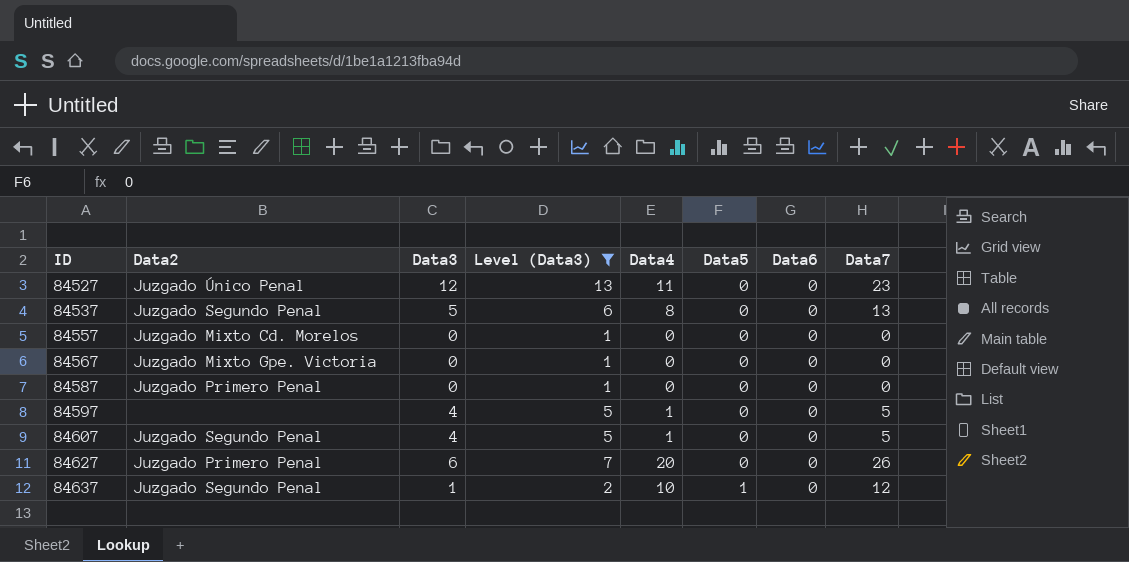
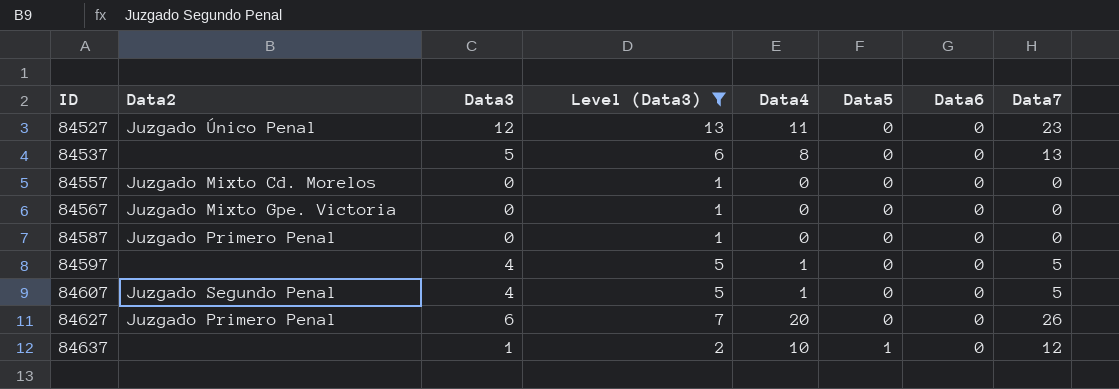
84537 | Data2: Juzgado Segundo Penal -> none
84637 | Data2: Juzgado Segundo Penal -> none

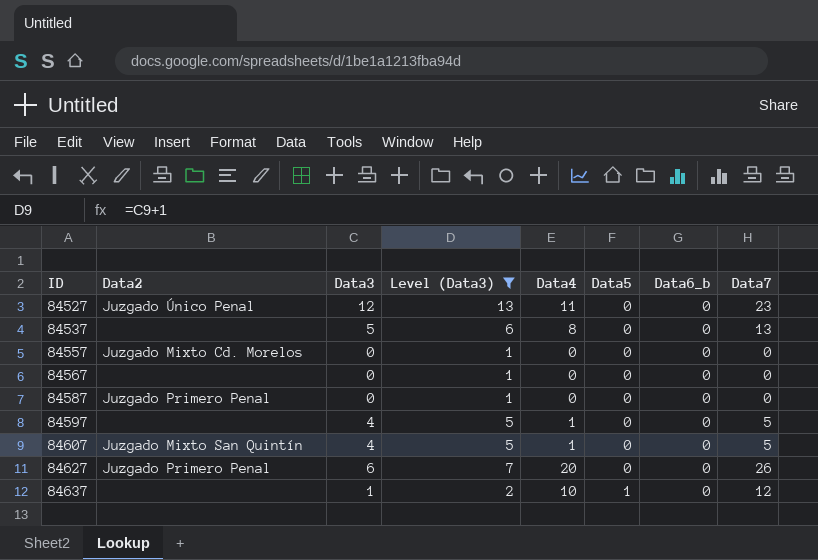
column name: Data6 -> Data6_b
84567 | Data2: Juzgado Mixto Gpe. Victoria -> none
84607 | Data2: Juzgado Segundo Penal -> Juzgado Mixto San Quintín

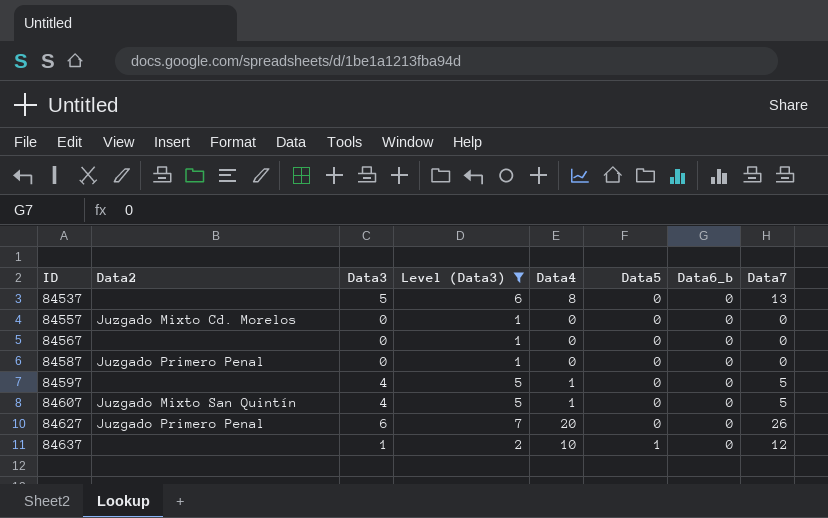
row 84527: Juzgado Único Penal | 12 | 13 | 11 | 0 | 0 | 23 -> none

